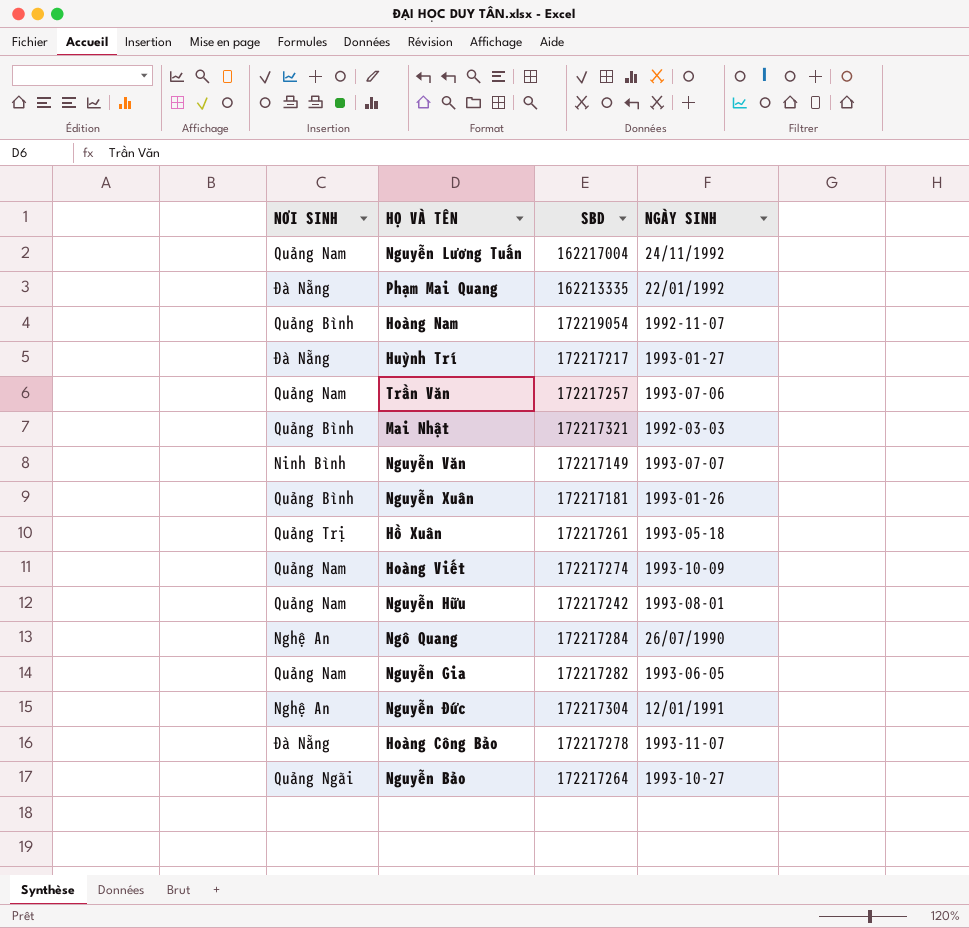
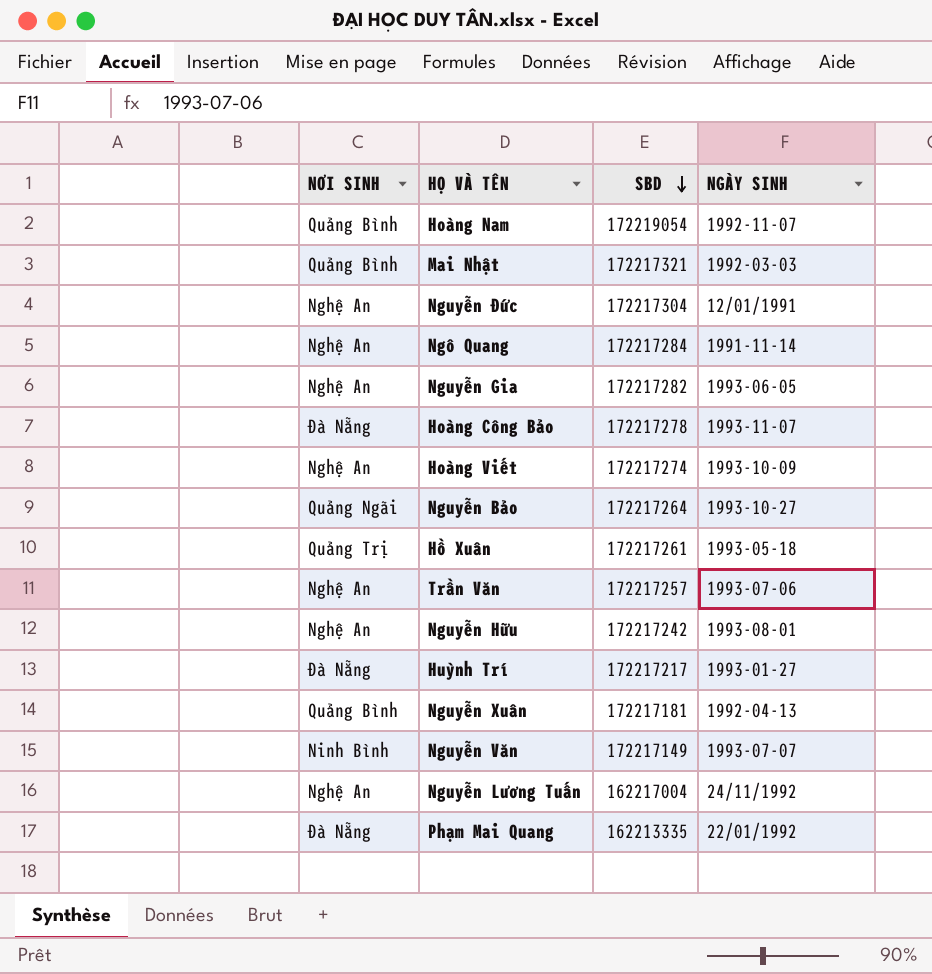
row order: none -> SBD descending
Ngô Quang | NGÀY SINH: 26/07/1990 -> 1991-11-14
Nguyễn Gia | NƠI SINH: Quảng Nam -> Nghệ An
Hoàng Viết | NƠI SINH: Quảng Nam -> Nghệ An
Trần Văn | NƠI SINH: Quảng Nam -> Nghệ An
Nguyễn Hữu | NƠI SINH: Quảng Nam -> Nghệ An
Nguyễn Xuân | NGÀY SINH: 1993-01-26 -> 1992-04-13
Nguyễn Lương Tuấn | NƠI SINH: Quảng Nam -> Nghệ An

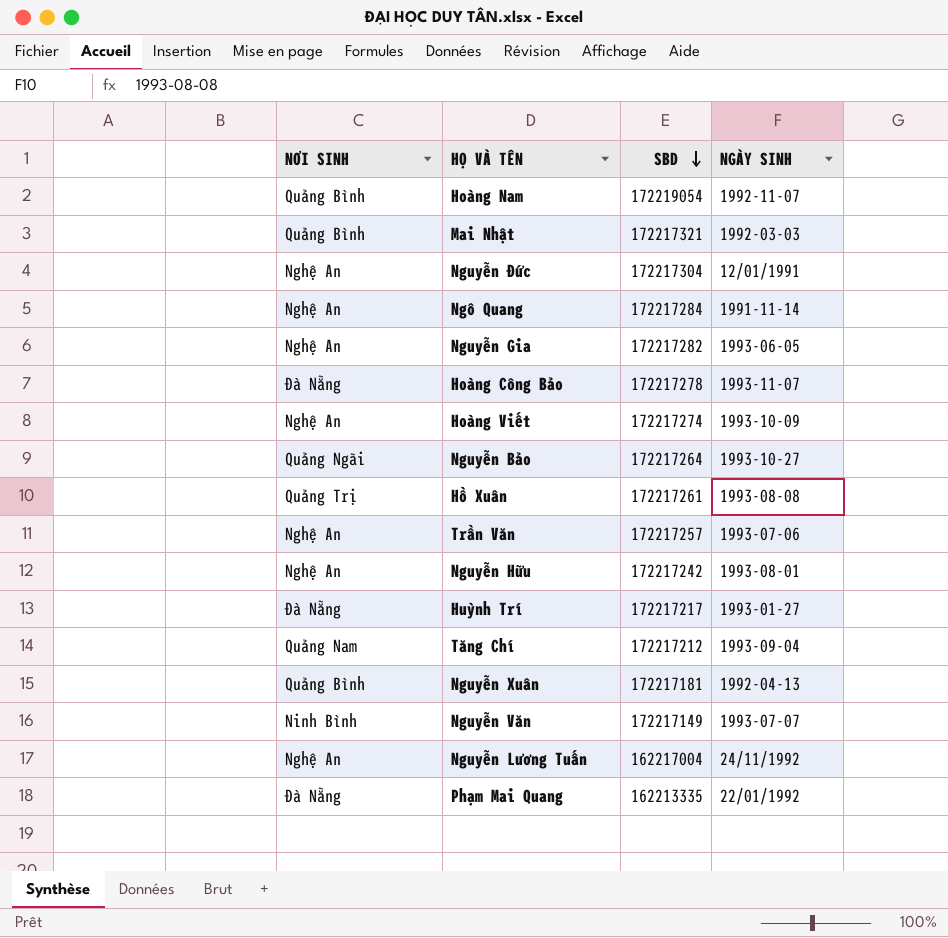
Hồ Xuân | NGÀY SINH: 1993-05-18 -> 1993-08-08
row Tăng Chí: none -> Quảng Nam | 172217212 | 1993-09-04

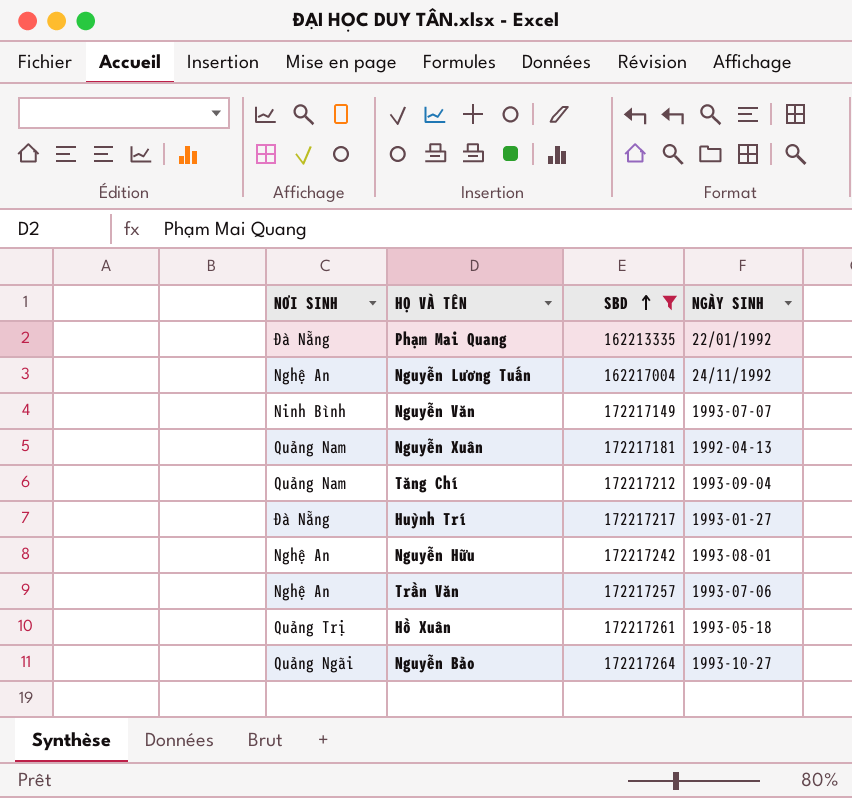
filter: none -> SBD <= 172217264
row order: SBD descending -> SBD ascending
Nguyễn Xuân | NƠI SINH: Quảng Bình -> Quảng Nam
Hồ Xuân | NGÀY SINH: 1993-08-08 -> 1993-05-18

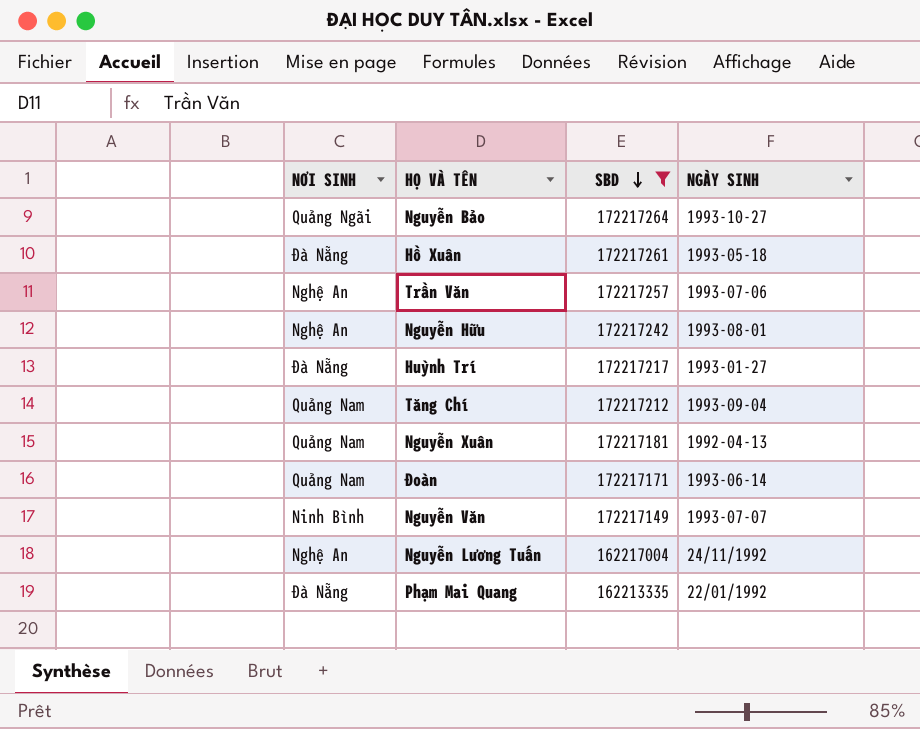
row order: SBD ascending -> SBD descending
Hồ Xuân | NƠI SINH: Quảng Trị -> Đà Nẵng
row Đoàn: none -> Quảng Nam | 172217171 | 1993-06-14

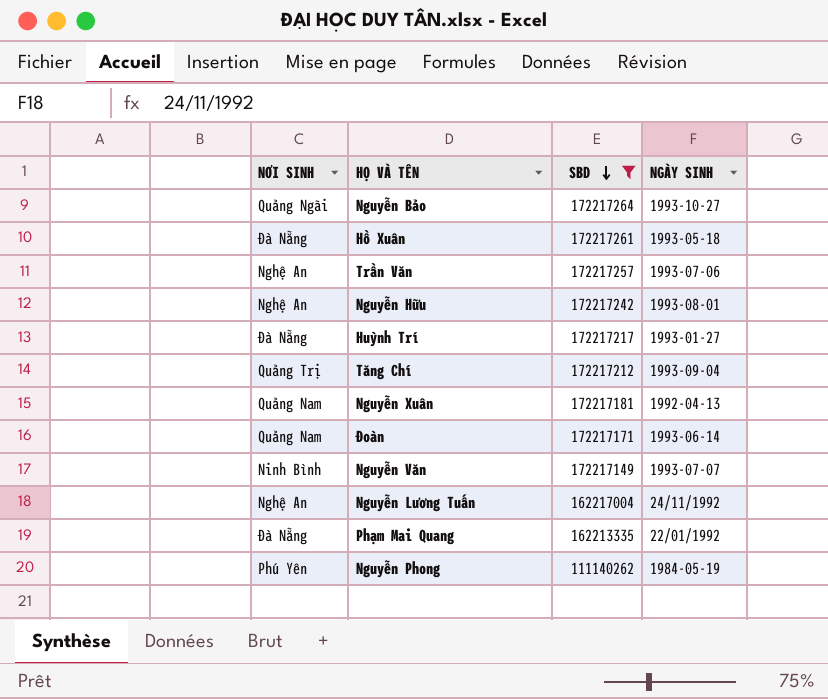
Tăng Chí | NƠI SINH: Quảng Nam -> Quảng Trị
row Nguyễn Phong: none -> Phú Yên | 111140262 | 1984-05-19

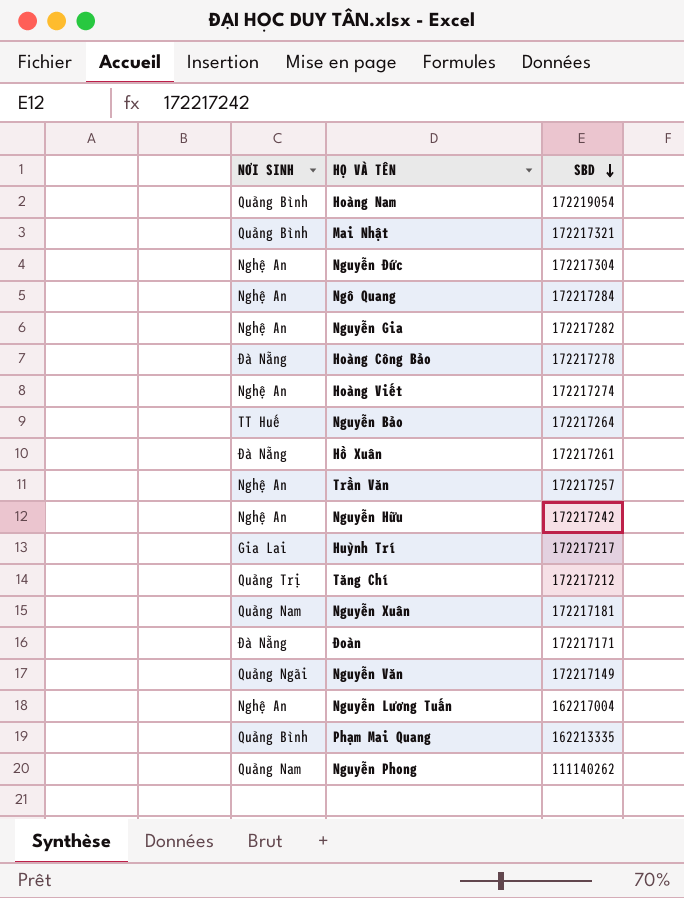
filter: SBD <= 172217264 -> none
column NGÀY SINH | position: 4 -> none
Nguyễn Bảo | NƠI SINH: Quảng Ngãi -> TT Huế
Huỳnh Trí | NƠI SINH: Đà Nẵng -> Gia Lai
Đoàn | NƠI SINH: Quảng Nam -> Đà Nẵng
Nguyễn Văn | NƠI SINH: Ninh Bình -> Quảng Ngãi
Phạm Mai Quang | NƠI SINH: Đà Nẵng -> Quảng Bình
Nguyễn Phong | NƠI SINH: Phú Yên -> Quảng Nam

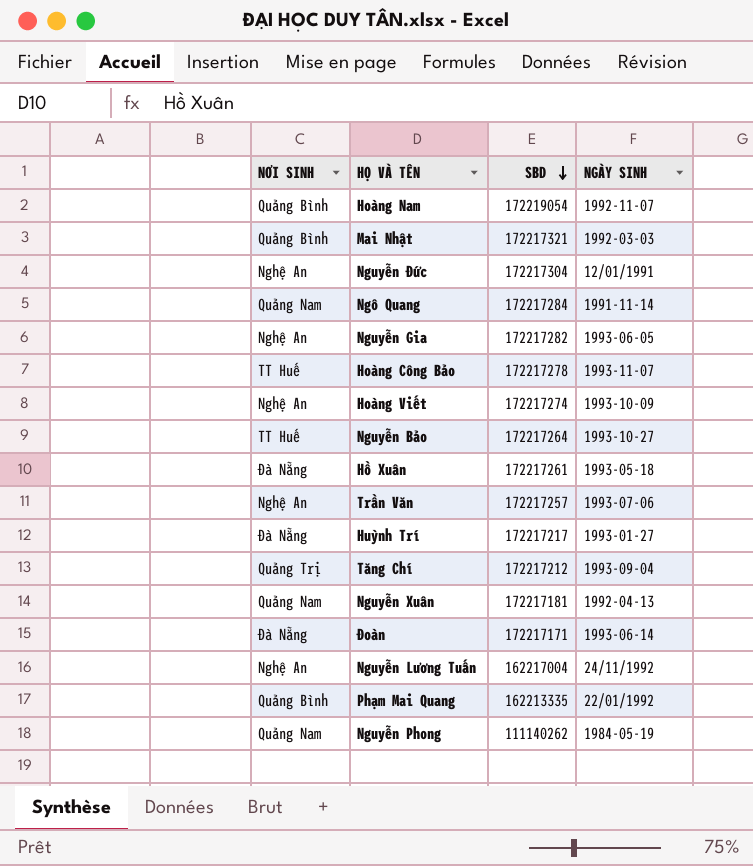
column NGÀY SINH | position: none -> 4
row Nguyễn Hữu: Nghệ An | 172217242 -> none
row Nguyễn Văn: Quảng Ngãi | 172217149 -> none
Ngô Quang | NƠI SINH: Nghệ An -> Quảng Nam
Hoàng Công Bảo | NƠI SINH: Đà Nẵng -> TT Huế
Huỳnh Trí | NƠI SINH: Gia Lai -> Đà Nẵng

